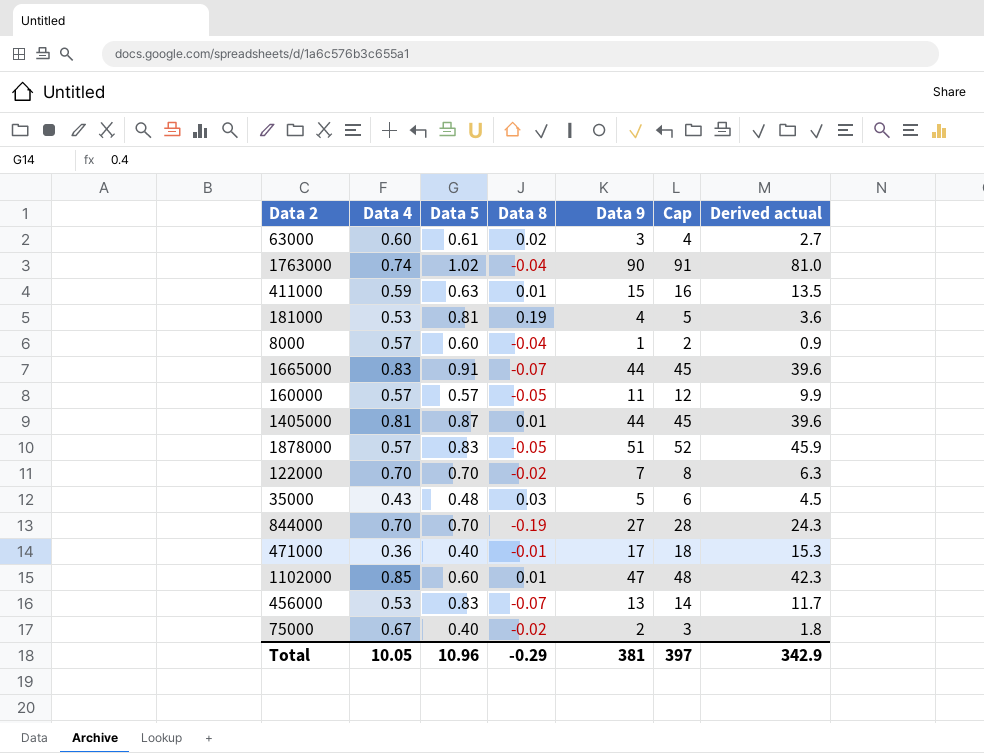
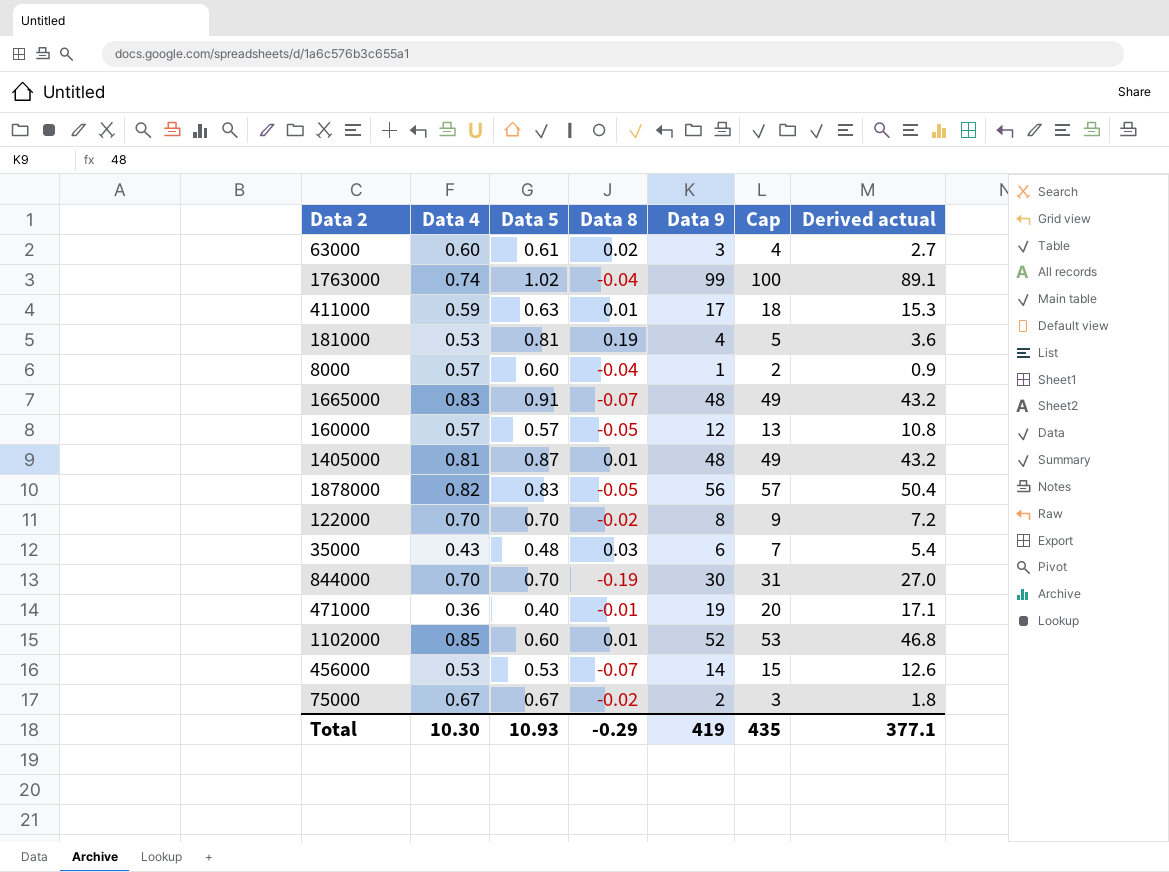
1763000 | Data 9: 90 -> 99
1763000 | Cap: 91 -> 100
1763000 | Derived actual: 81.0 -> 89.1
411000 | Data 9: 15 -> 17
411000 | Cap: 16 -> 18
411000 | Derived actual: 13.5 -> 15.3
1665000 | Data 9: 44 -> 48
1665000 | Cap: 45 -> 49
1665000 | Derived actual: 39.6 -> 43.2
160000 | Data 9: 11 -> 12
160000 | Cap: 12 -> 13
160000 | Derived actual: 9.9 -> 10.8
1405000 | Data 9: 44 -> 48
1405000 | Cap: 45 -> 49
1405000 | Derived actual: 39.6 -> 43.2
1878000 | Data 4: 0.57 -> 0.82
1878000 | Data 9: 51 -> 56
1878000 | Cap: 52 -> 57
1878000 | Derived actual: 45.9 -> 50.4
122000 | Data 9: 7 -> 8
122000 | Cap: 8 -> 9
122000 | Derived actual: 6.3 -> 7.2
35000 | Data 9: 5 -> 6
35000 | Cap: 6 -> 7
35000 | Derived actual: 4.5 -> 5.4
844000 | Data 9: 27 -> 30
844000 | Cap: 28 -> 31
844000 | Derived actual: 24.3 -> 27.0
471000 | Data 9: 17 -> 19
471000 | Cap: 18 -> 20
471000 | Derived actual: 15.3 -> 17.1
1102000 | Data 9: 47 -> 52
1102000 | Cap: 48 -> 53
1102000 | Derived actual: 42.3 -> 46.8
456000 | Data 5: 0.83 -> 0.53
456000 | Data 9: 13 -> 14
456000 | Cap: 14 -> 15
456000 | Derived actual: 11.7 -> 12.6
75000 | Data 5: 0.40 -> 0.67
Total | Data 4: 10.05 -> 10.30
Total | Data 5: 10.96 -> 10.93
Total | Data 9: 381 -> 419
Total | Cap: 397 -> 435
Total | Derived actual: 342.9 -> 377.1

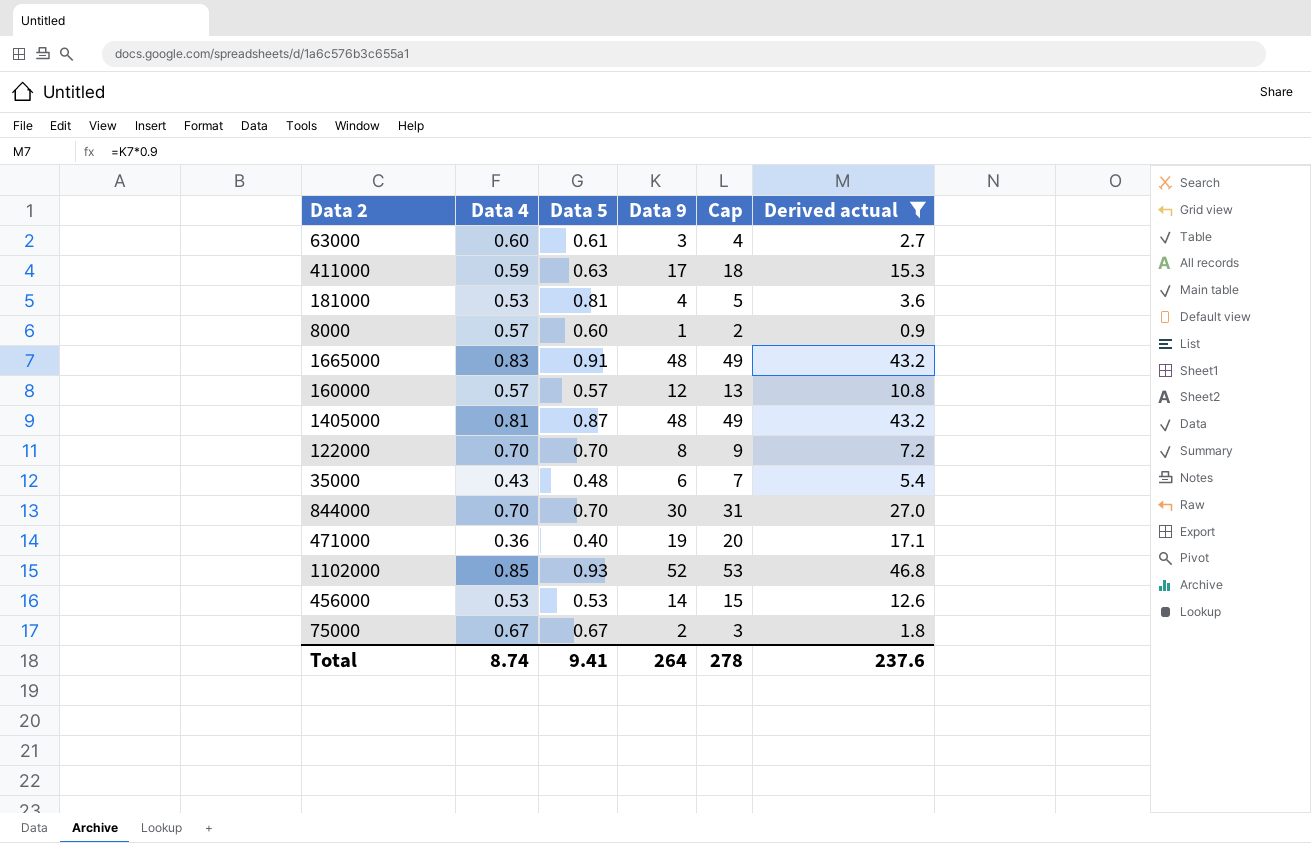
filter: none -> Derived actual <= 46.8
column Data 8 | position: 4 -> none
1102000 | Data 5: 0.60 -> 0.93
Total | Data 4: 10.30 -> 8.74
Total | Data 5: 10.93 -> 9.41
Total | Data 9: 419 -> 264
Total | Cap: 435 -> 278
Total | Derived actual: 377.1 -> 237.6

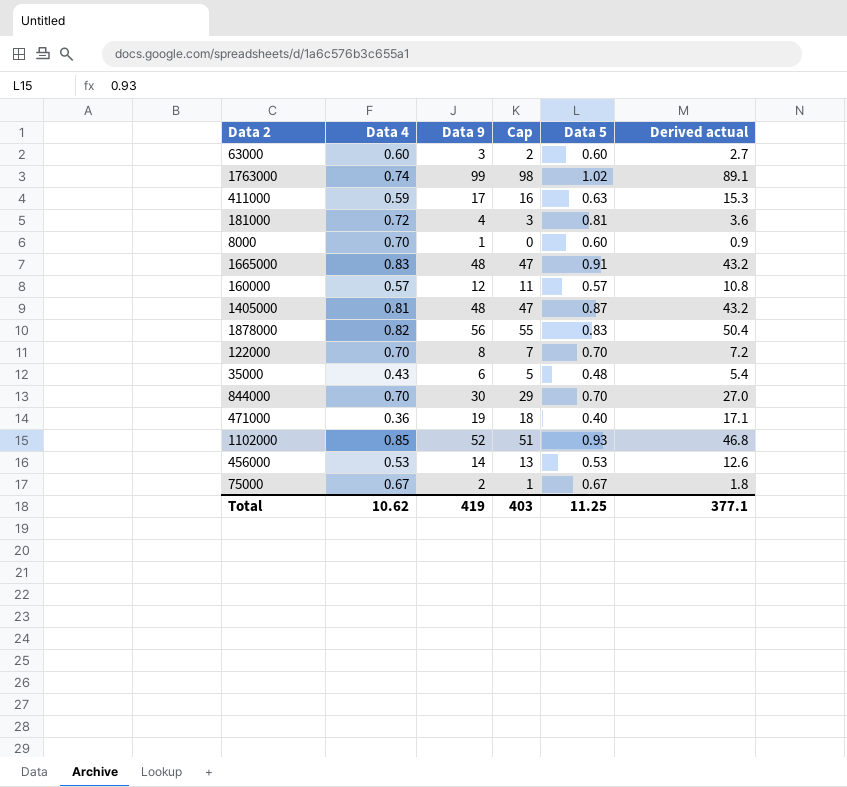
filter: Derived actual <= 46.8 -> none
column Cap | formula: [Data 9] + 1 -> [Data 9] - 1
column Data 5 | position: 3 -> 5
63000 | Data 5: 0.61 -> 0.60
181000 | Data 4: 0.53 -> 0.72
8000 | Data 4: 0.57 -> 0.70
Total | Data 4: 8.74 -> 10.62
Total | Data 9: 264 -> 419
Total | Cap: 278 -> 403
Total | Data 5: 9.41 -> 11.25
Total | Derived actual: 237.6 -> 377.1

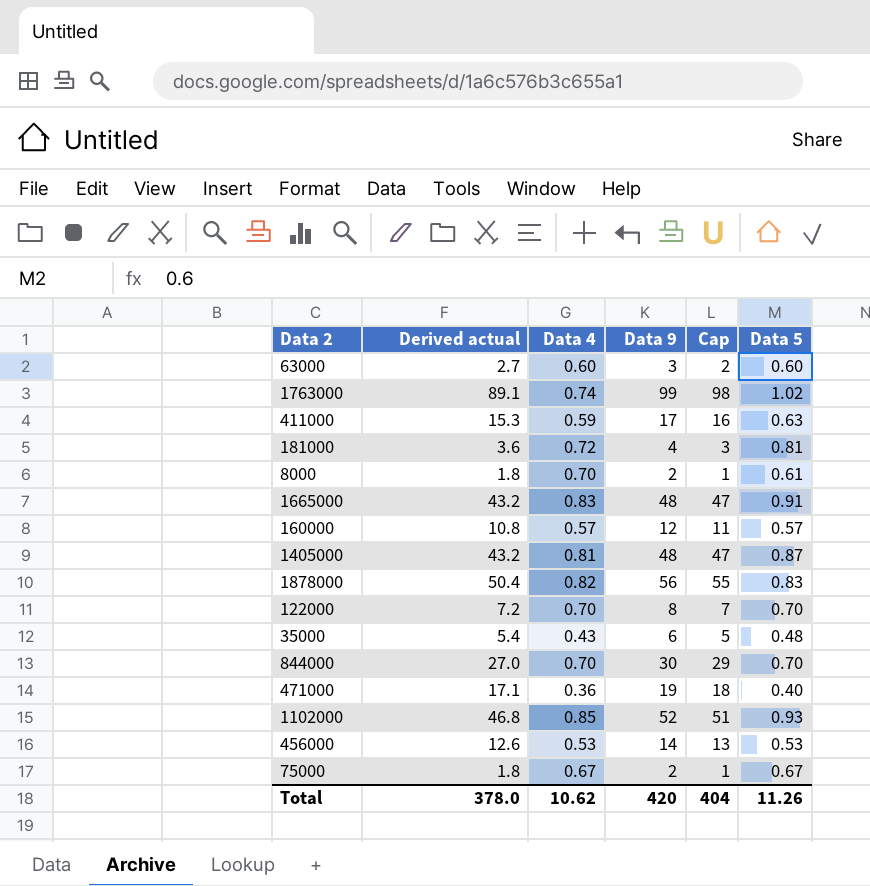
column Derived actual | position: 6 -> 2
8000 | Derived actual: 0.9 -> 1.8
8000 | Data 9: 1 -> 2
8000 | Cap: 0 -> 1
8000 | Data 5: 0.60 -> 0.61
Total | Derived actual: 377.1 -> 378.0
Total | Data 9: 419 -> 420
Total | Cap: 403 -> 404
Total | Data 5: 11.25 -> 11.26

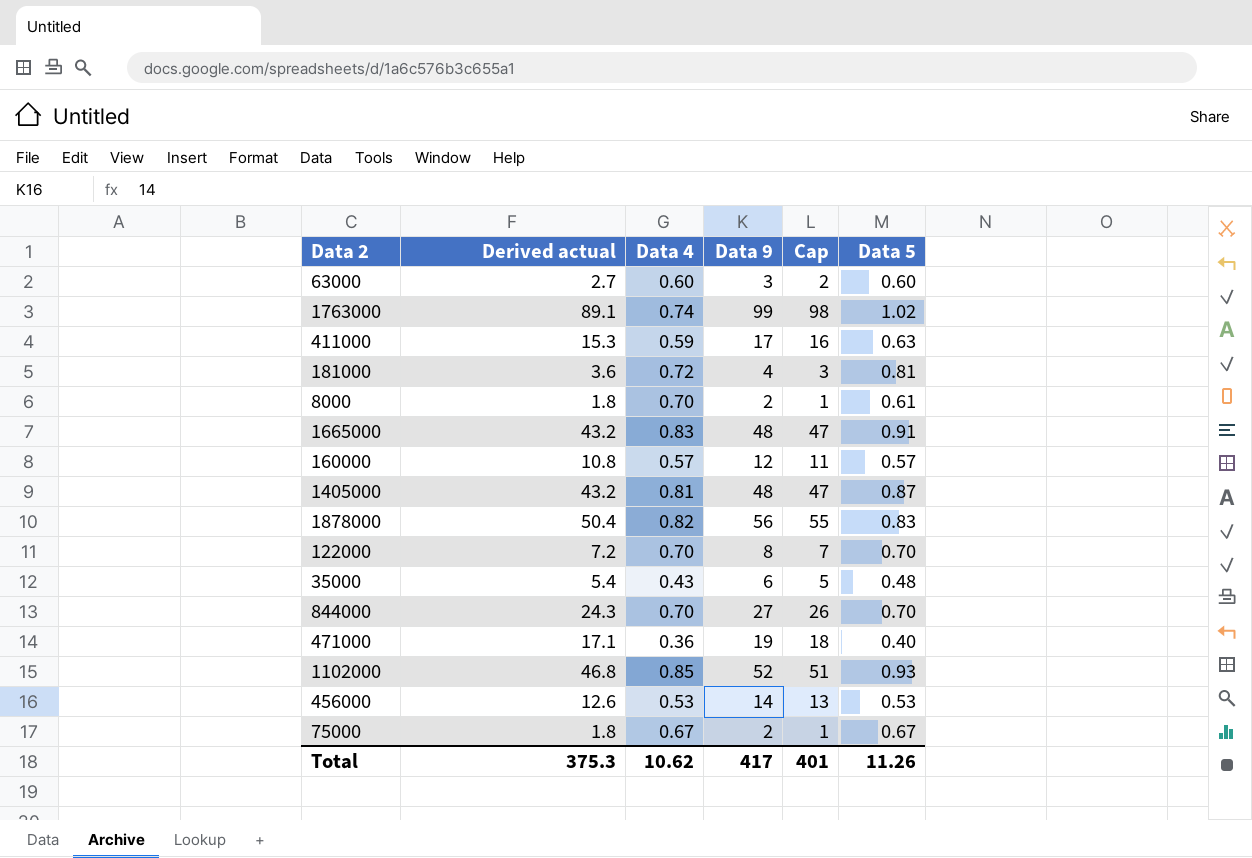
844000 | Derived actual: 27.0 -> 24.3
844000 | Data 9: 30 -> 27
844000 | Cap: 29 -> 26
Total | Derived actual: 378.0 -> 375.3
Total | Data 9: 420 -> 417
Total | Cap: 404 -> 401

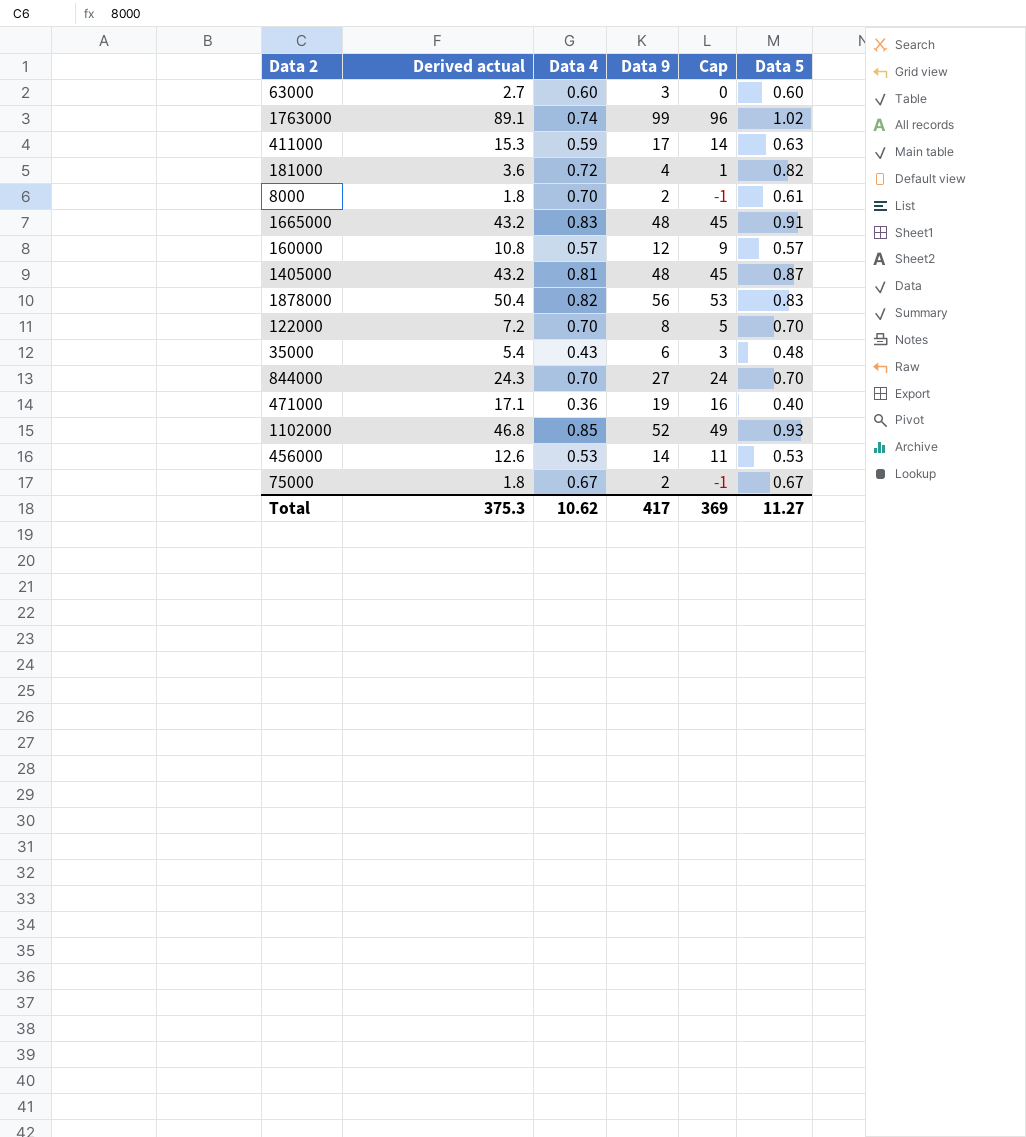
column Cap | formula: [Data 9] - 1 -> [Data 9] - 3
181000 | Data 5: 0.81 -> 0.82
Total | Cap: 401 -> 369
Total | Data 5: 11.26 -> 11.27

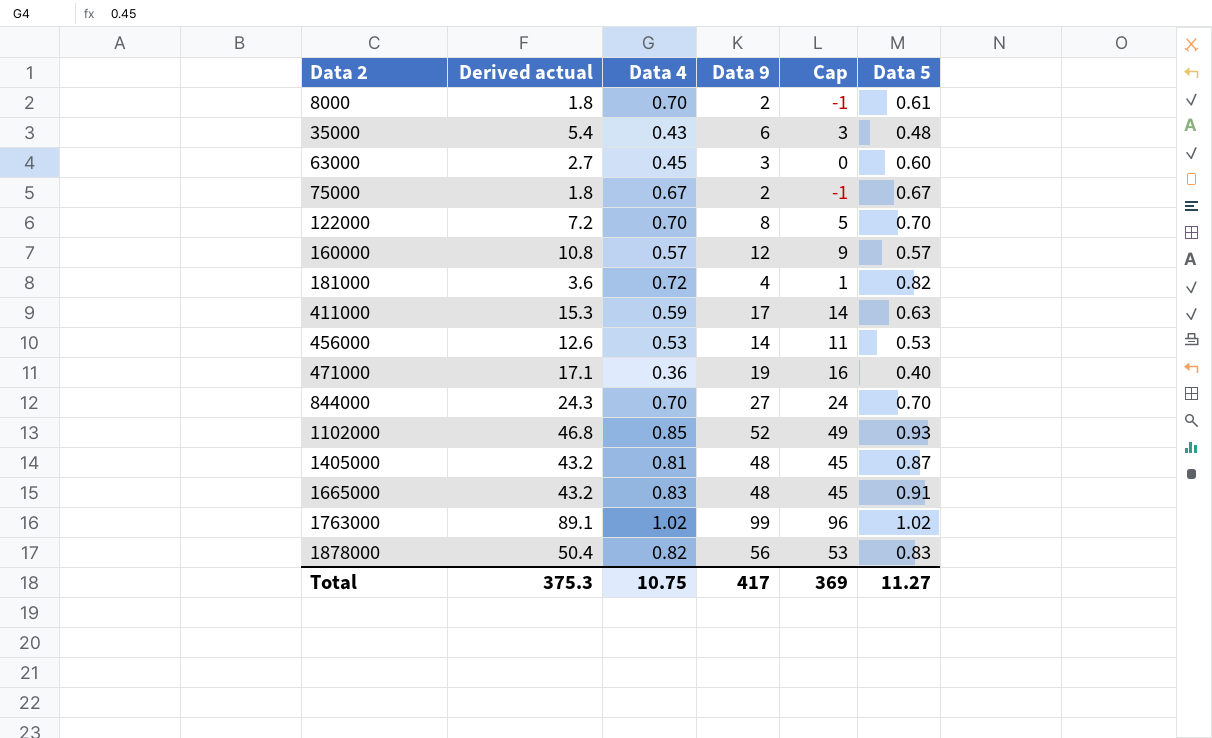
row order: none -> Data 2 ascending
63000 | Data 4: 0.60 -> 0.45
1763000 | Data 4: 0.74 -> 1.02
Total | Data 4: 10.62 -> 10.75

